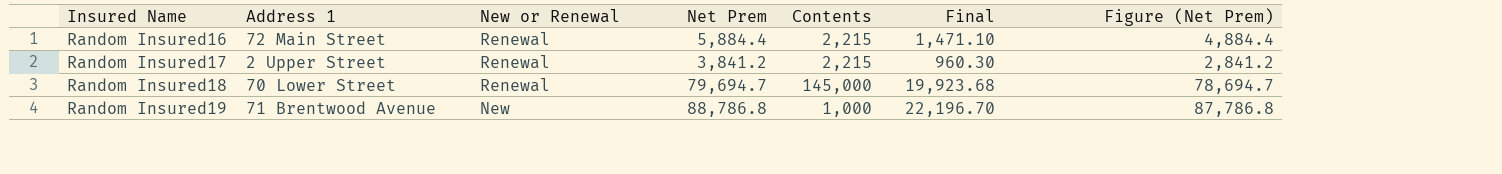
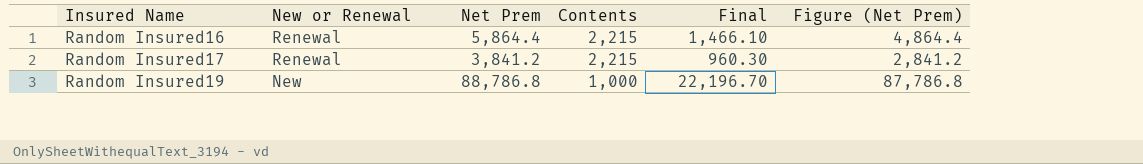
column Address 1 | position: 2 -> none
row Random Insured18: 70 Lower Street | Renewal | 79,694.7 | 145,000 | 19,923.68 | 78,694.7 -> none
Random Insured16 | Net Prem: 5,884.4 -> 5,864.4
Random Insured16 | Final: 1,471.10 -> 1,466.10
Random Insured16 | Figure (Net Prem): 4,884.4 -> 4,864.4

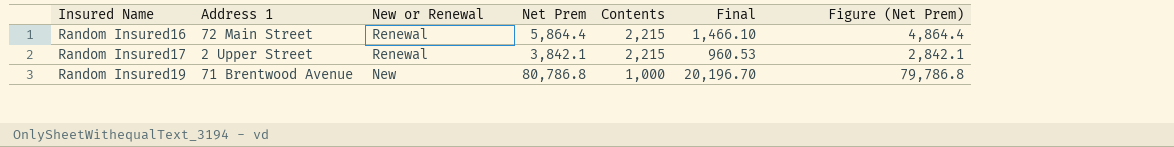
column Address 1 | position: none -> 2
Random Insured17 | Net Prem: 3,841.2 -> 3,842.1
Random Insured17 | Final: 960.30 -> 960.53
Random Insured17 | Figure (Net Prem): 2,841.2 -> 2,842.1
Random Insured19 | Net Prem: 88,786.8 -> 80,786.8
Random Insured19 | Final: 22,196.70 -> 20,196.70
Random Insured19 | Figure (Net Prem): 87,786.8 -> 79,786.8

